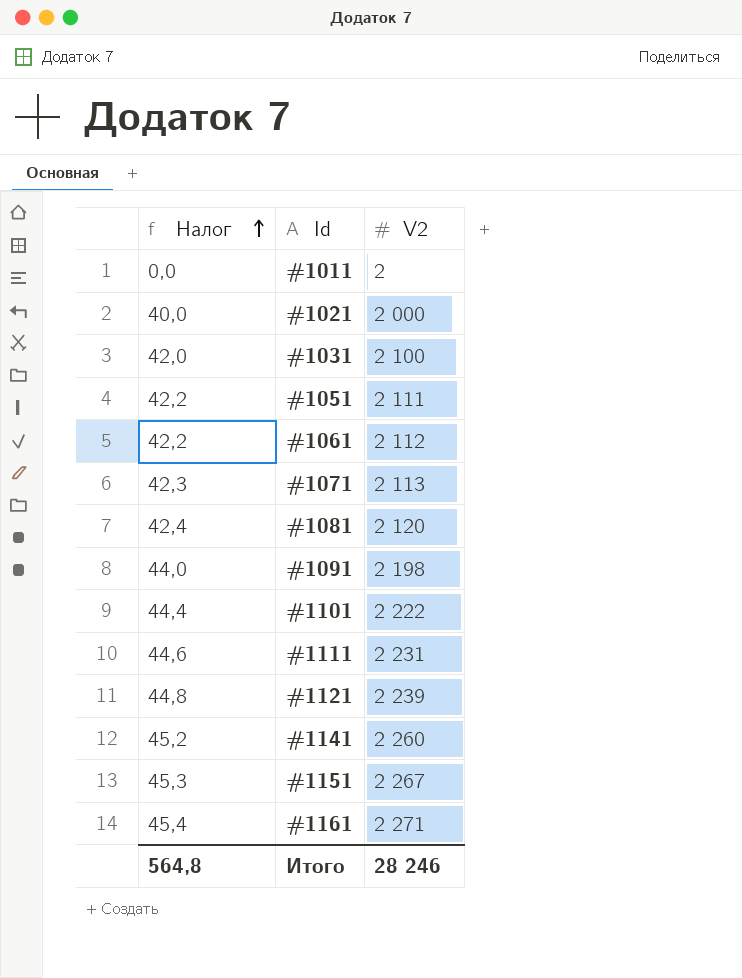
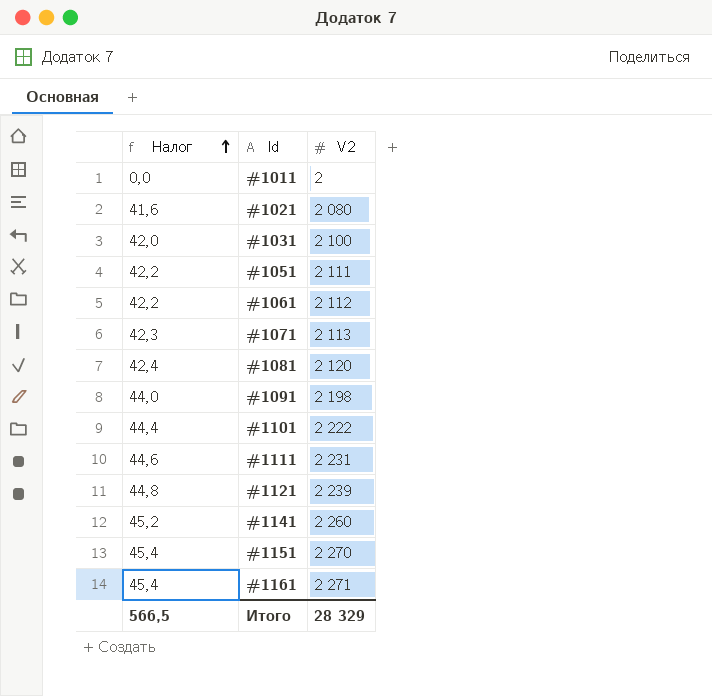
#1021 | Налог: 40,0 -> 41,6
#1021 | V2: 2 000 -> 2 080
#1151 | Налог: 45,3 -> 45,4
#1151 | V2: 2 267 -> 2 270
Итого | Налог: 564,8 -> 566,5
Итого | V2: 28 246 -> 28 329

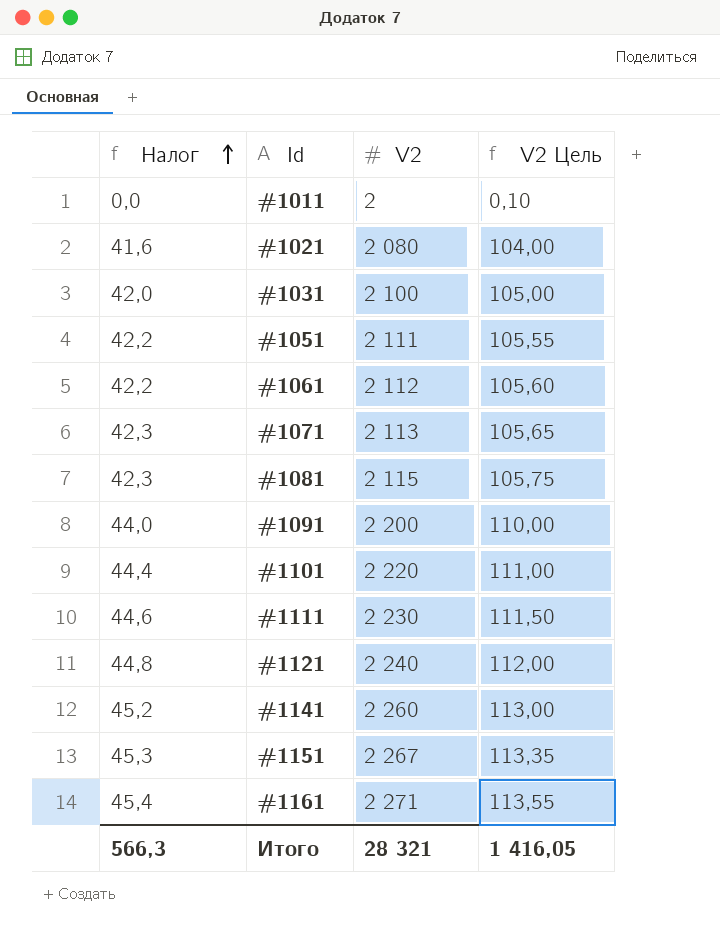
column V2 Цель | formula: none -> [V2] * 0,05
#1081 | Налог: 42,4 -> 42,3
#1081 | V2: 2 120 -> 2 115
#1091 | V2: 2 198 -> 2 200
#1101 | V2: 2 222 -> 2 220
#1111 | V2: 2 231 -> 2 230
#1121 | V2: 2 239 -> 2 240
#1151 | Налог: 45,4 -> 45,3
#1151 | V2: 2 270 -> 2 267
Итого | Налог: 566,5 -> 566,3
Итого | V2: 28 329 -> 28 321

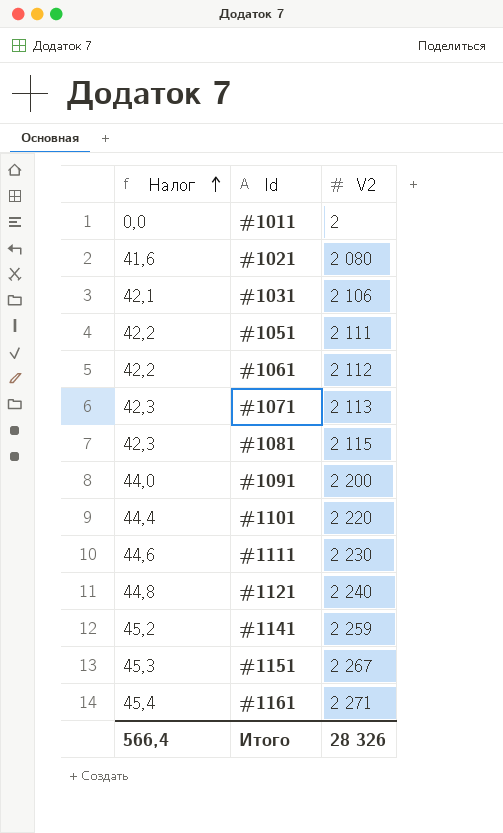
column V2 Цель | formula: [V2] * 0,05 -> none
#1031 | Налог: 42,0 -> 42,1
#1031 | V2: 2 100 -> 2 106
#1141 | V2: 2 260 -> 2 259
Итого | Налог: 566,3 -> 566,4
Итого | V2: 28 321 -> 28 326

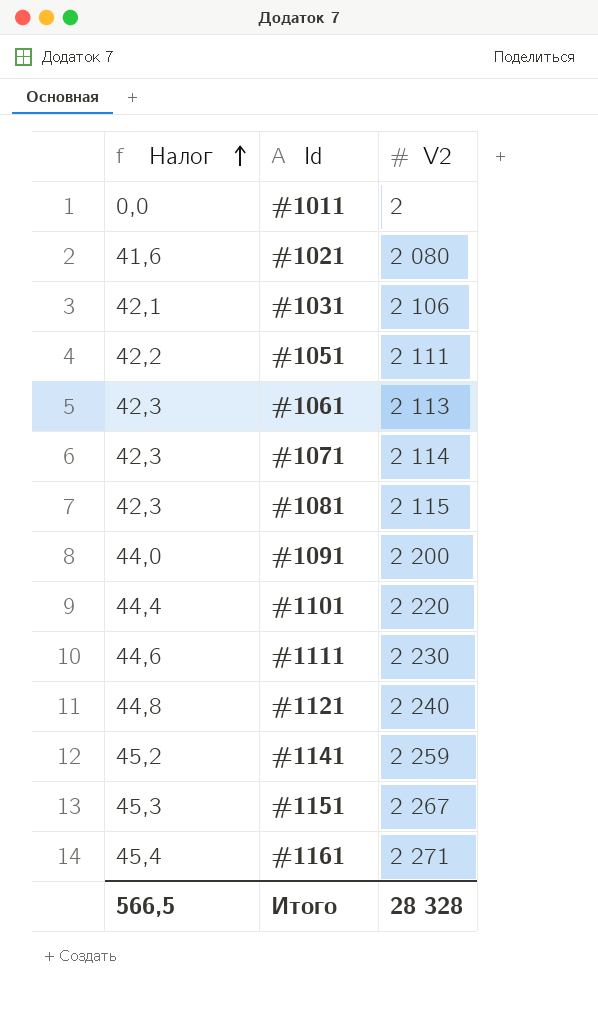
#1061 | Налог: 42,2 -> 42,3
#1061 | V2: 2 112 -> 2 113
#1071 | V2: 2 113 -> 2 114
Итого | Налог: 566,4 -> 566,5
Итого | V2: 28 326 -> 28 328

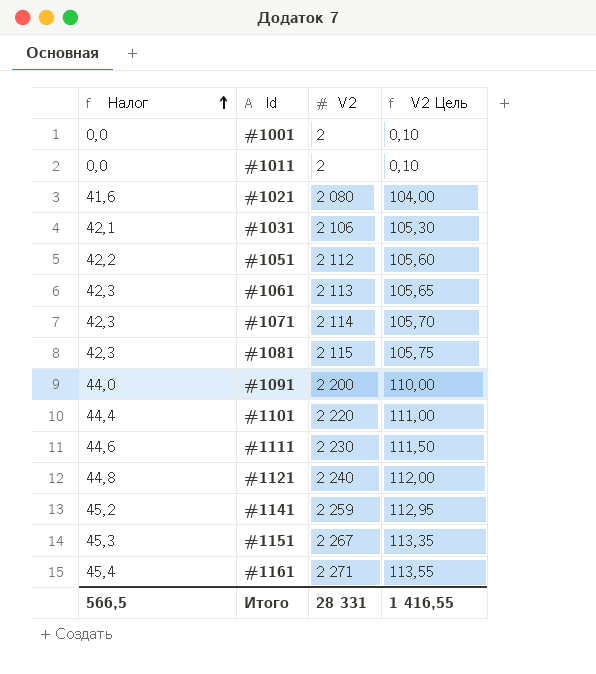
column V2 Цель | formula: none -> [V2] * 0,05
row #1001: none -> 0,0 | 2 | 0,10
#1051 | V2: 2 111 -> 2 112
Итого | V2: 28 328 -> 28 331

